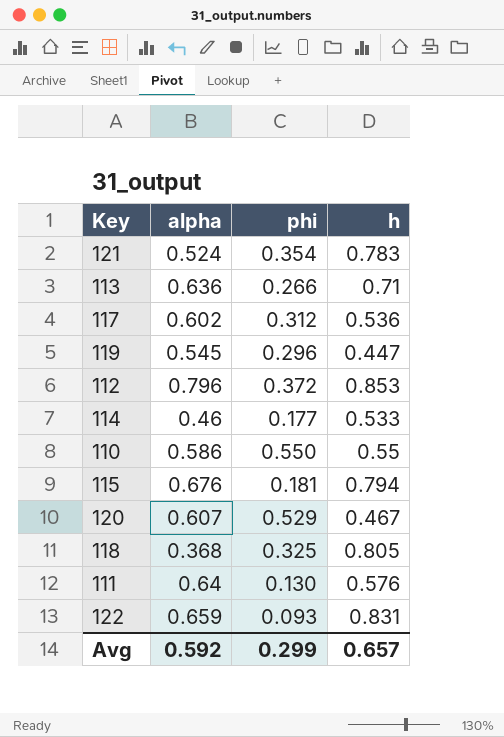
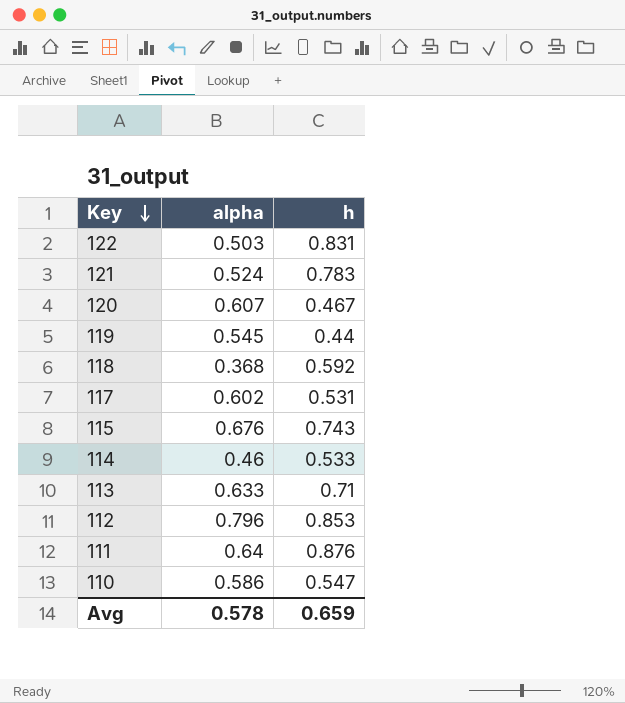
row order: none -> Key descending
column phi | position: 3 -> none
122 | alpha: 0.659 -> 0.503
119 | h: 0.447 -> 0.44
118 | h: 0.805 -> 0.592
117 | h: 0.536 -> 0.531
115 | h: 0.794 -> 0.743
113 | alpha: 0.636 -> 0.633
111 | h: 0.576 -> 0.876
110 | h: 0.55 -> 0.547
Avg | alpha: 0.592 -> 0.578
Avg | h: 0.657 -> 0.659

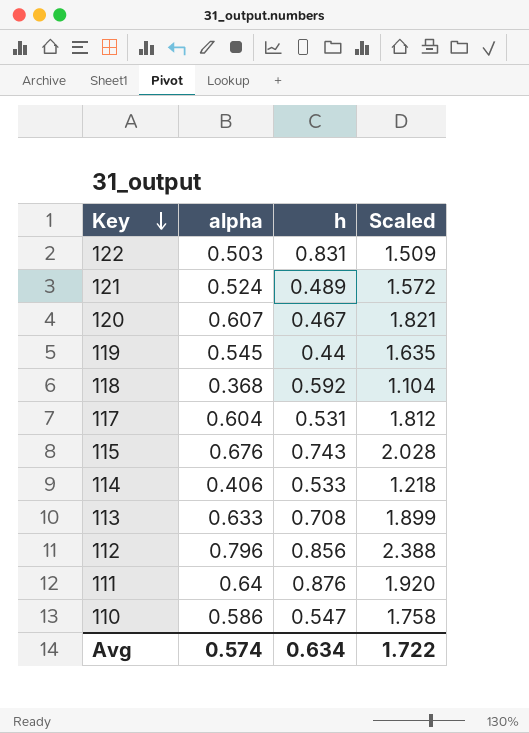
column Scaled | formula: none -> [alpha] * 3
121 | h: 0.783 -> 0.489
117 | alpha: 0.602 -> 0.604
114 | alpha: 0.46 -> 0.406
113 | h: 0.71 -> 0.708
112 | h: 0.853 -> 0.856
Avg | alpha: 0.578 -> 0.574
Avg | h: 0.659 -> 0.634

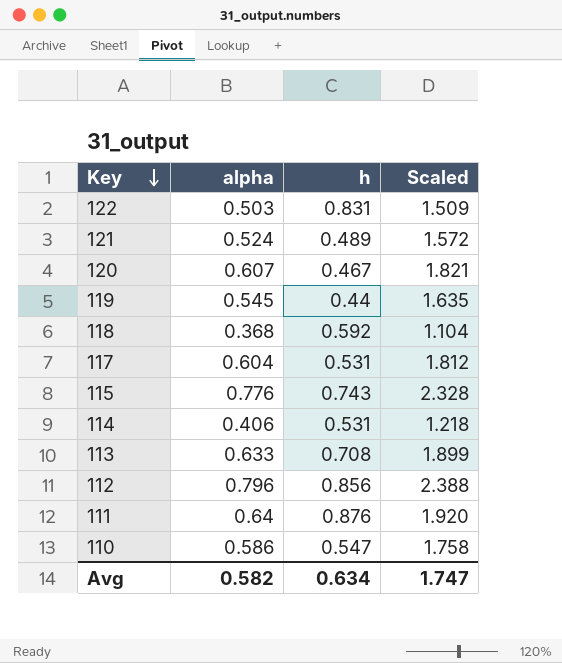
115 | alpha: 0.676 -> 0.776
115 | Scaled: 2.028 -> 2.328
114 | h: 0.533 -> 0.531
Avg | alpha: 0.574 -> 0.582
Avg | Scaled: 1.722 -> 1.747

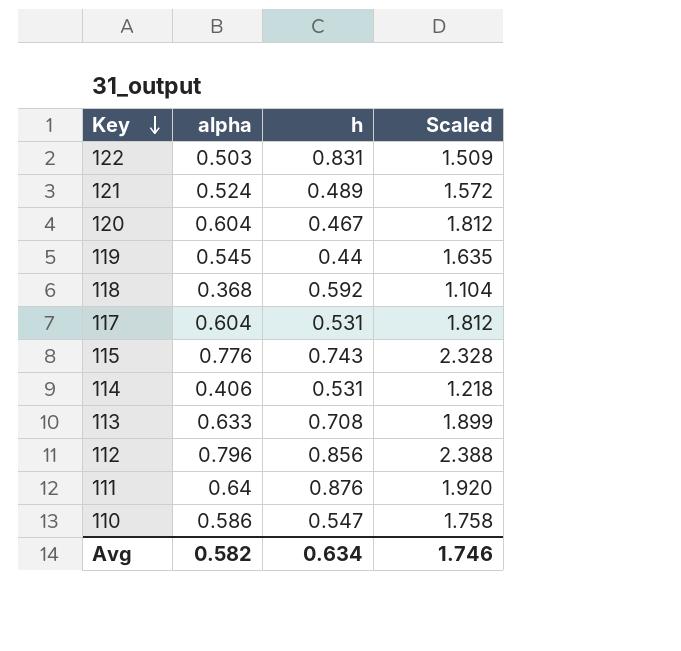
120 | alpha: 0.607 -> 0.604
120 | Scaled: 1.821 -> 1.812
Avg | Scaled: 1.747 -> 1.746

